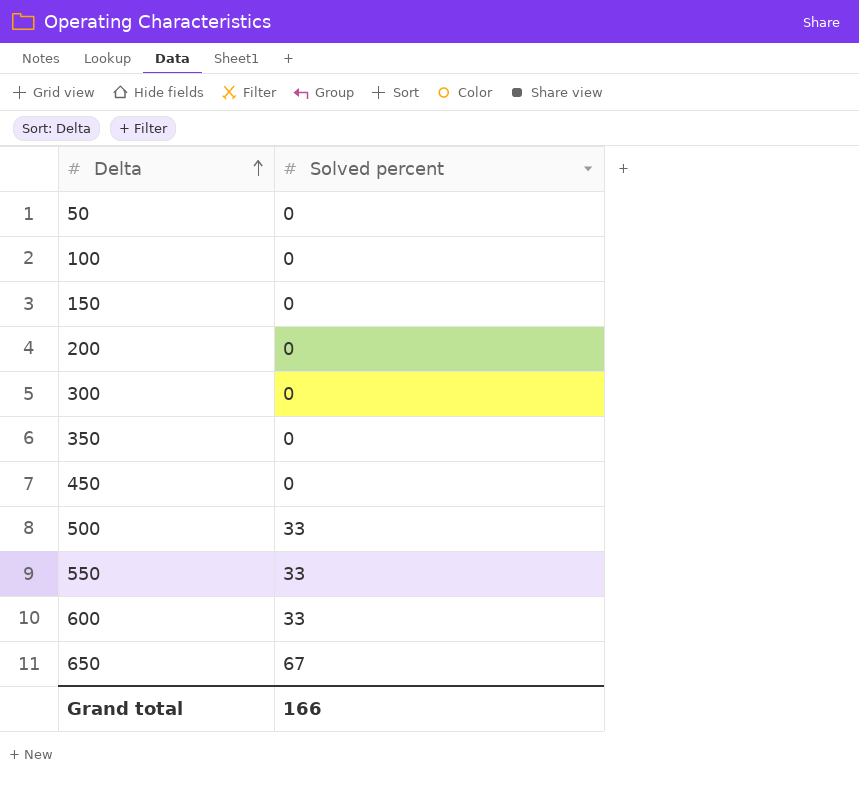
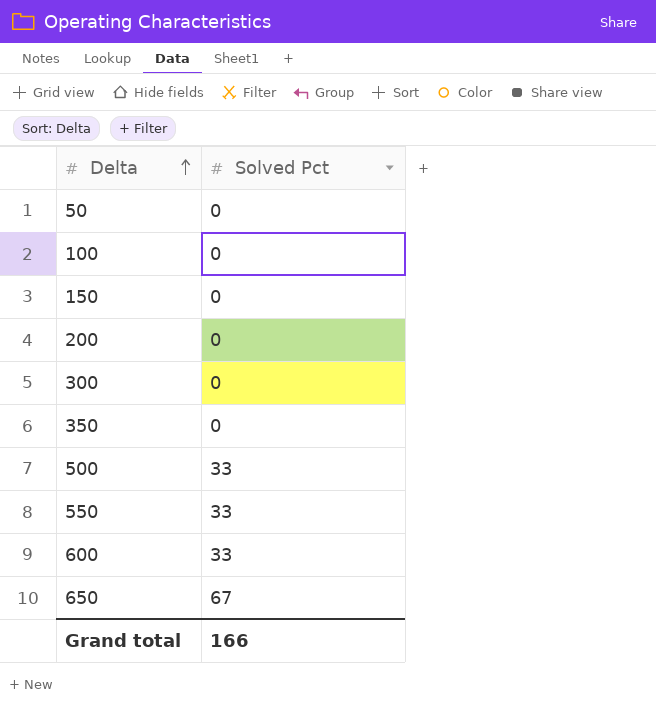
column name: Solved percent -> Solved Pct
row 450: 0 -> none

